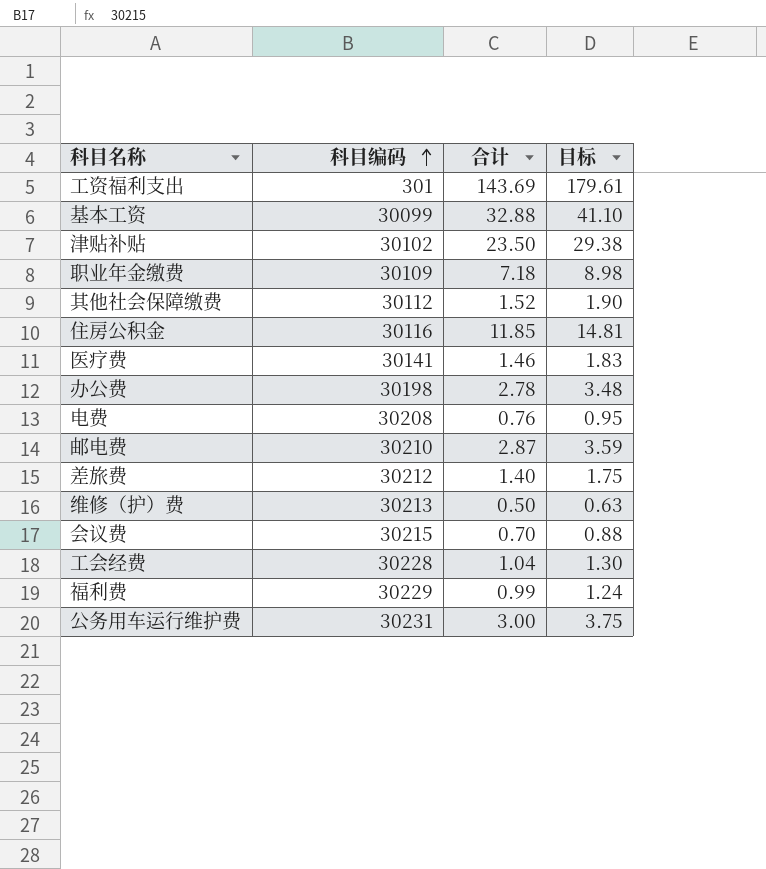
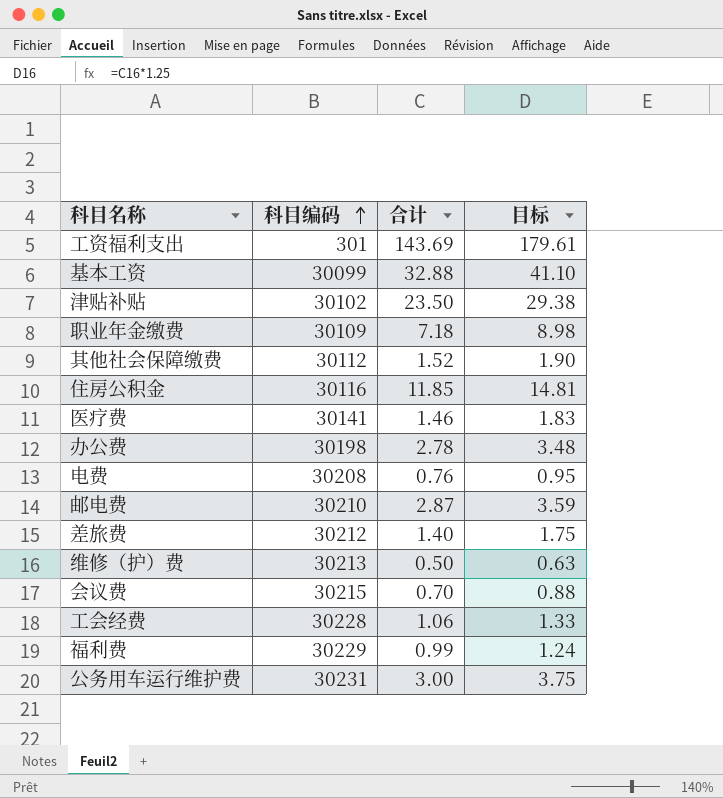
工会经费 | 合计: 1.04 -> 1.06
工会经费 | 目标: 1.30 -> 1.33

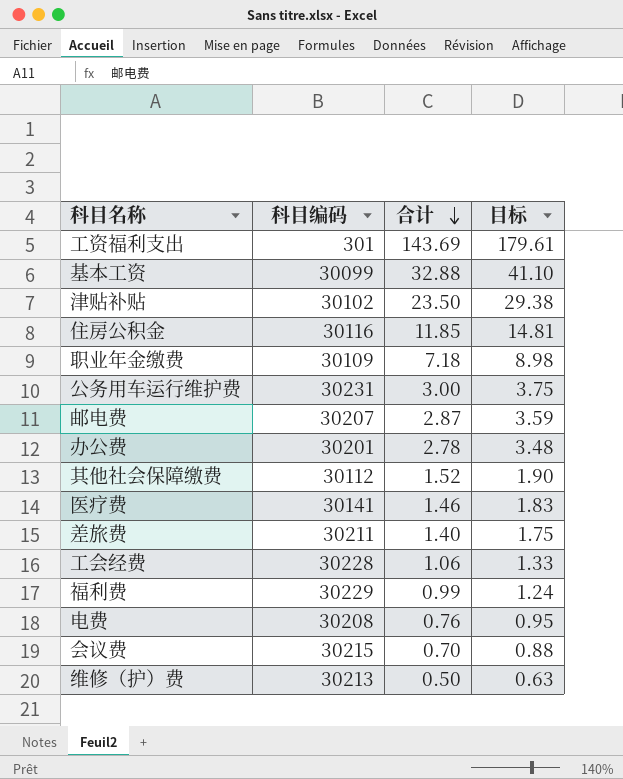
row order: 科目编码 ascending -> 合计 descending
邮电费 | 科目编码: 30210 -> 30207
办公费 | 科目编码: 30198 -> 30201
差旅费 | 科目编码: 30212 -> 30211

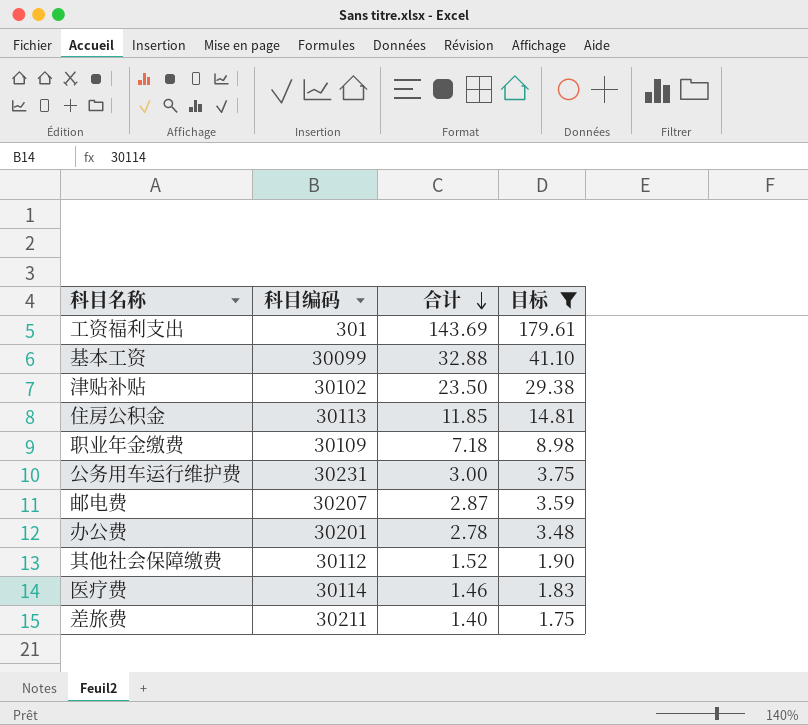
filter: none -> 目标 >= 1.75
住房公积金 | 科目编码: 30116 -> 30113
医疗费 | 科目编码: 30141 -> 30114

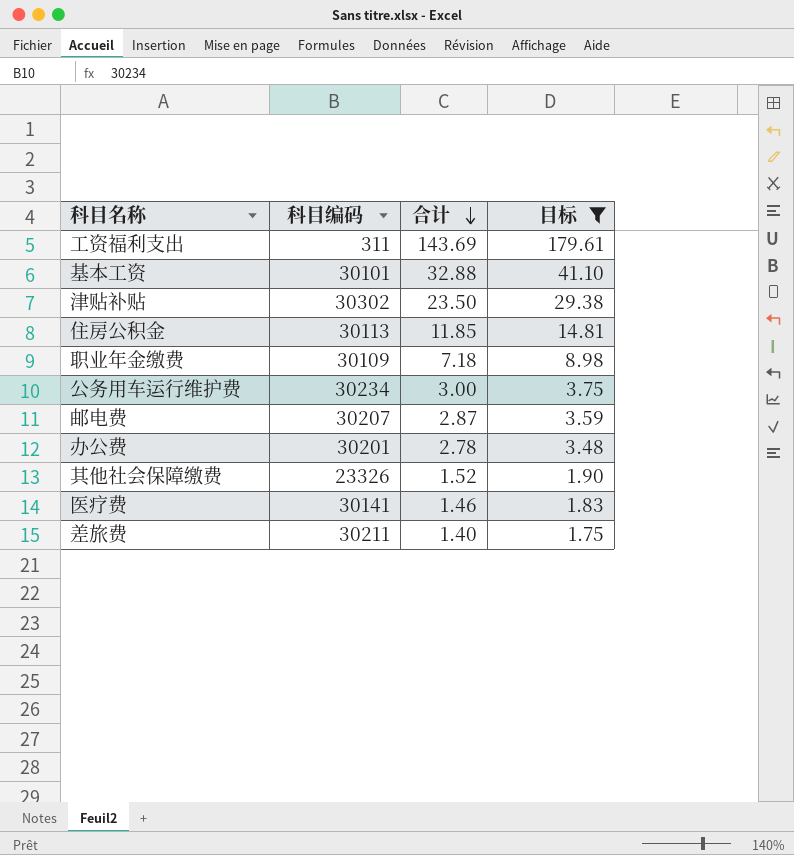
工资福利支出 | 科目编码: 301 -> 311
基本工资 | 科目编码: 30099 -> 30101
津贴补贴 | 科目编码: 30102 -> 30302
公务用车运行维护费 | 科目编码: 30231 -> 30234
其他社会保障缴费 | 科目编码: 30112 -> 23326
医疗费 | 科目编码: 30114 -> 30141

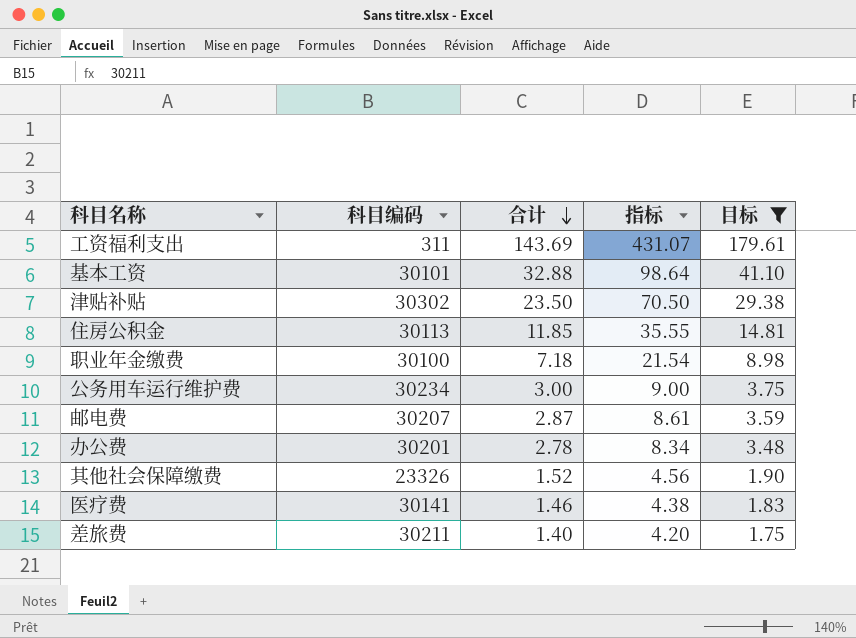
column 指标 | formula: none -> [合计] * 3
职业年金缴费 | 科目编码: 30109 -> 30100

